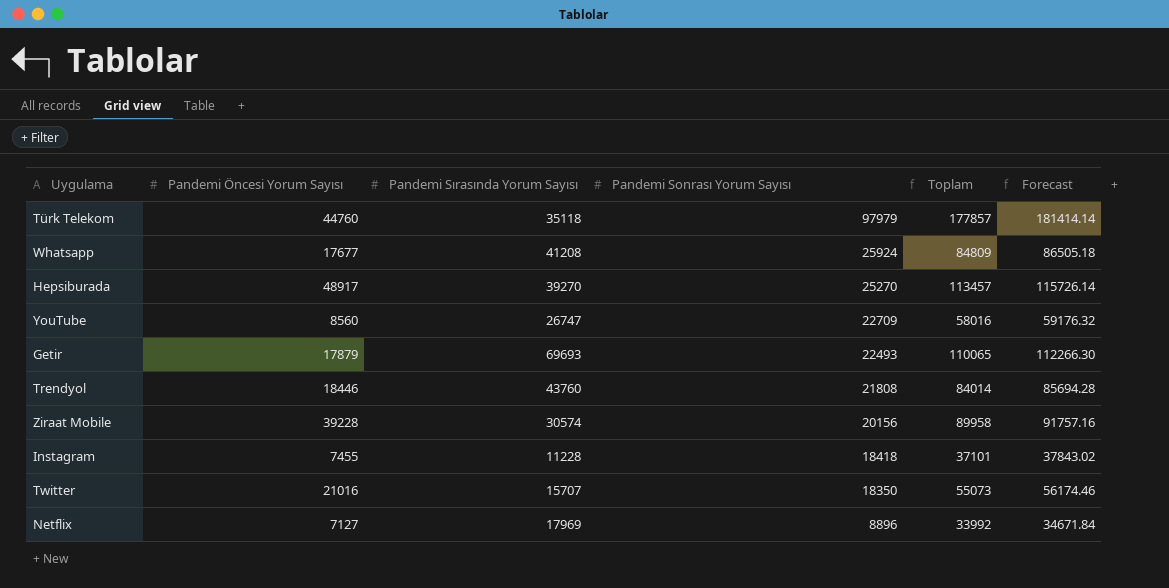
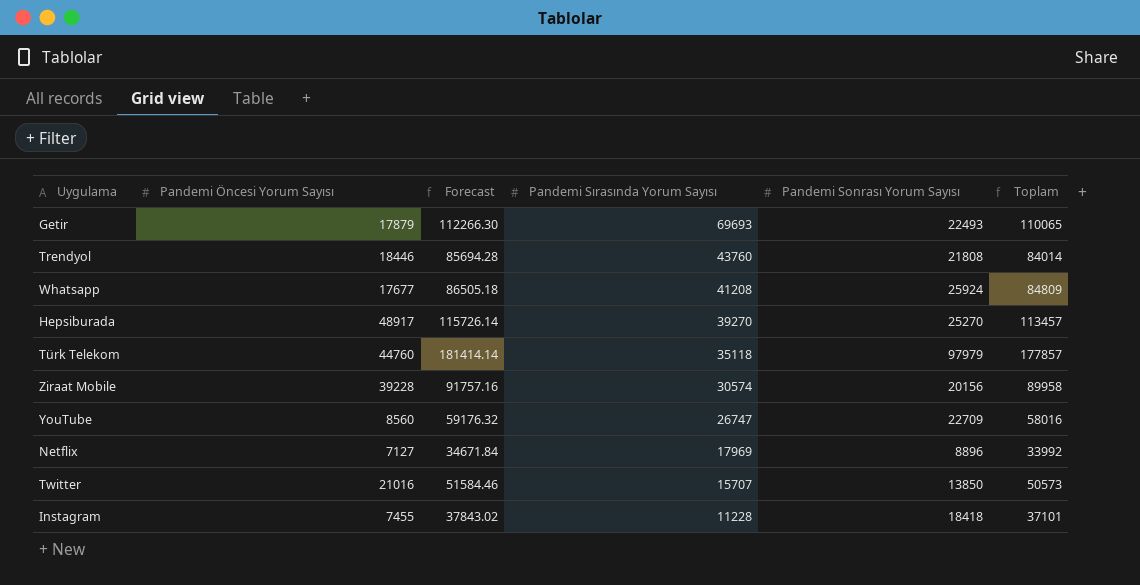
row order: Pandemi Sonrası Yorum Sayısı descending -> Pandemi Sırasında Yorum Sayısı descending
column Forecast | position: 6 -> 3
Twitter | Forecast: 56174.46 -> 51584.46
Twitter | Pandemi Sonrası Yorum Sayısı: 18350 -> 13850
Twitter | Toplam: 55073 -> 50573

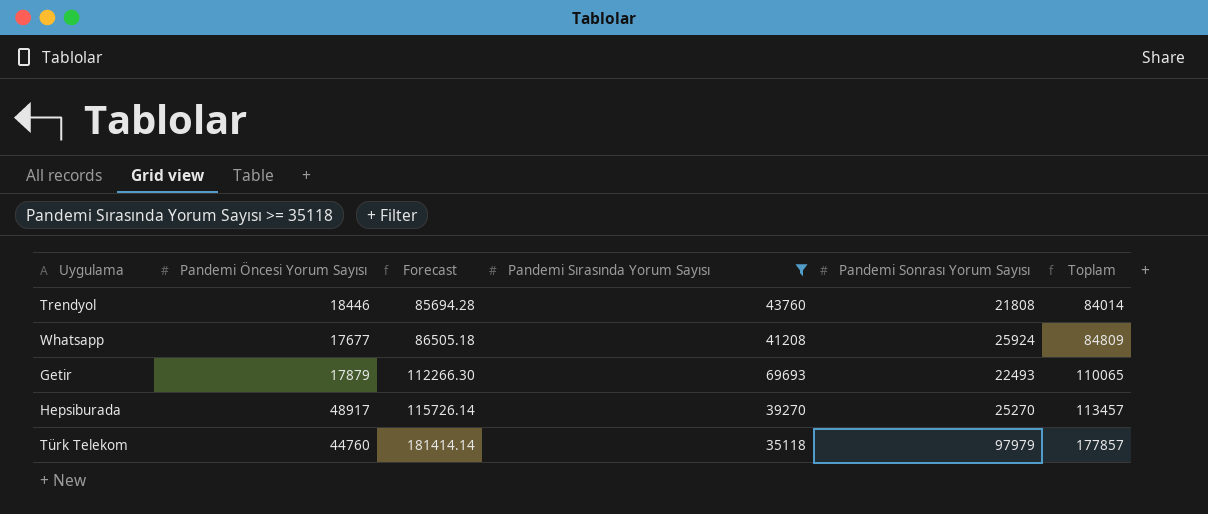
filter: none -> Pandemi Sırasında Yorum Sayısı >= 35118
row order: Pandemi Sırasında Yorum Sayısı descending -> Forecast ascending

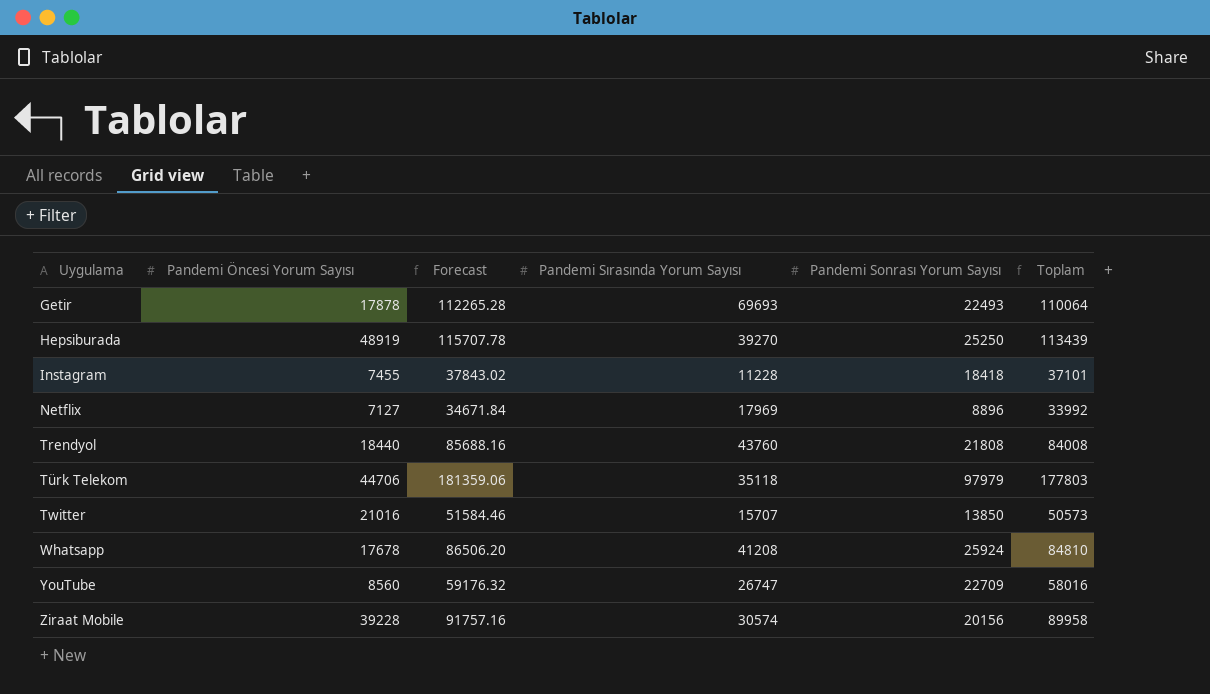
filter: Pandemi Sırasında Yorum Sayısı >= 35118 -> none
row order: Forecast ascending -> Uygulama ascending
Getir | Pandemi Öncesi Yorum Sayısı: 17879 -> 17878
Getir | Forecast: 112266.30 -> 112265.28
Getir | Toplam: 110065 -> 110064
Hepsiburada | Pandemi Öncesi Yorum Sayısı: 48917 -> 48919
Hepsiburada | Forecast: 115726.14 -> 115707.78
Hepsiburada | Pandemi Sonrası Yorum Sayısı: 25270 -> 25250
Hepsiburada | Toplam: 113457 -> 113439
Trendyol | Pandemi Öncesi Yorum Sayısı: 18446 -> 18440
Trendyol | Forecast: 85694.28 -> 85688.16
Trendyol | Toplam: 84014 -> 84008
Türk Telekom | Pandemi Öncesi Yorum Sayısı: 44760 -> 44706
Türk Telekom | Forecast: 181414.14 -> 181359.06
Türk Telekom | Toplam: 177857 -> 177803
Whatsapp | Pandemi Öncesi Yorum Sayısı: 17677 -> 17678
Whatsapp | Forecast: 86505.18 -> 86506.20
Whatsapp | Toplam: 84809 -> 84810

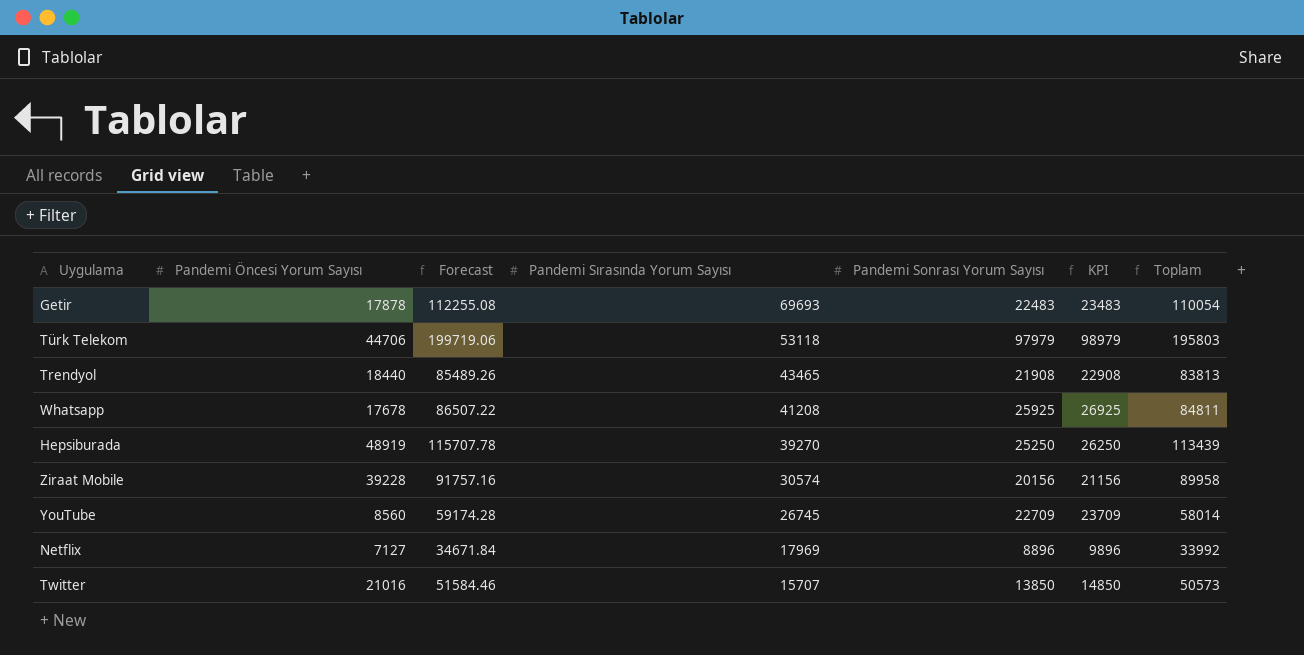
row order: Uygulama ascending -> Pandemi Sırasında Yorum Sayısı descending
column KPI | formula: none -> [Pandemi Sonrası Yorum Sayısı] + 1000
row Instagram: 7455 | 37843.02 | 11228 | 18418 | 37101 -> none
Getir | Forecast: 112265.28 -> 112255.08
Getir | Pandemi Sonrası Yorum Sayısı: 22493 -> 22483
Getir | Toplam: 110064 -> 110054
Türk Telekom | Forecast: 181359.06 -> 199719.06
Türk Telekom | Pandemi Sırasında Yorum Sayısı: 35118 -> 53118
Türk Telekom | Toplam: 177803 -> 195803
Trendyol | Forecast: 85688.16 -> 85489.26
Trendyol | Pandemi Sırasında Yorum Sayısı: 43760 -> 43465
Trendyol | Pandemi Sonrası Yorum Sayısı: 21808 -> 21908
Trendyol | Toplam: 84008 -> 83813
Whatsapp | Forecast: 86506.20 -> 86507.22
Whatsapp | Pandemi Sonrası Yorum Sayısı: 25924 -> 25925
Whatsapp | Toplam: 84810 -> 84811
YouTube | Forecast: 59176.32 -> 59174.28
YouTube | Pandemi Sırasında Yorum Sayısı: 26747 -> 26745
YouTube | Toplam: 58016 -> 58014

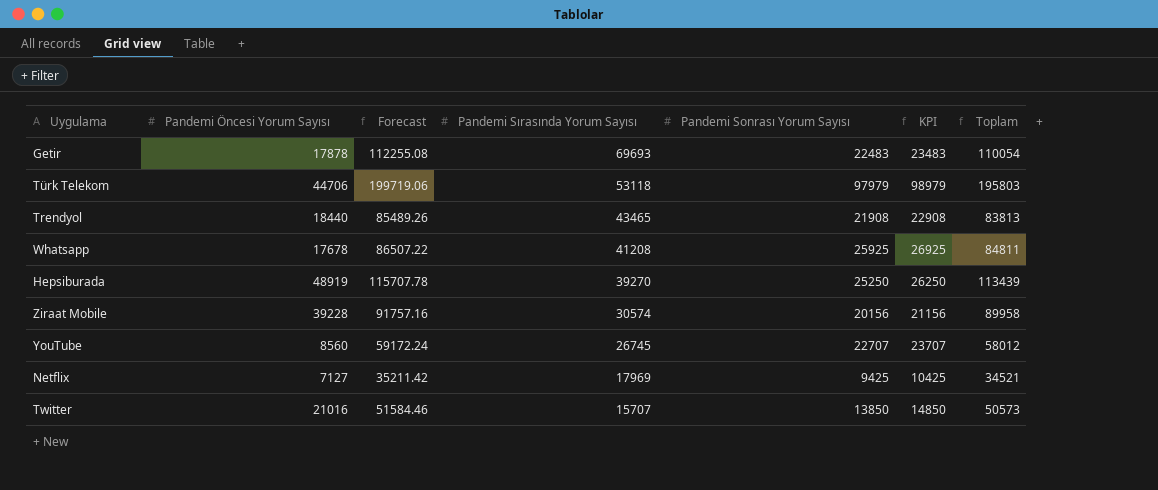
YouTube | Forecast: 59174.28 -> 59172.24
YouTube | Pandemi Sonrası Yorum Sayısı: 22709 -> 22707
YouTube | KPI: 23709 -> 23707
YouTube | Toplam: 58014 -> 58012
Netflix | Forecast: 34671.84 -> 35211.42
Netflix | Pandemi Sonrası Yorum Sayısı: 8896 -> 9425
Netflix | KPI: 9896 -> 10425
Netflix | Toplam: 33992 -> 34521

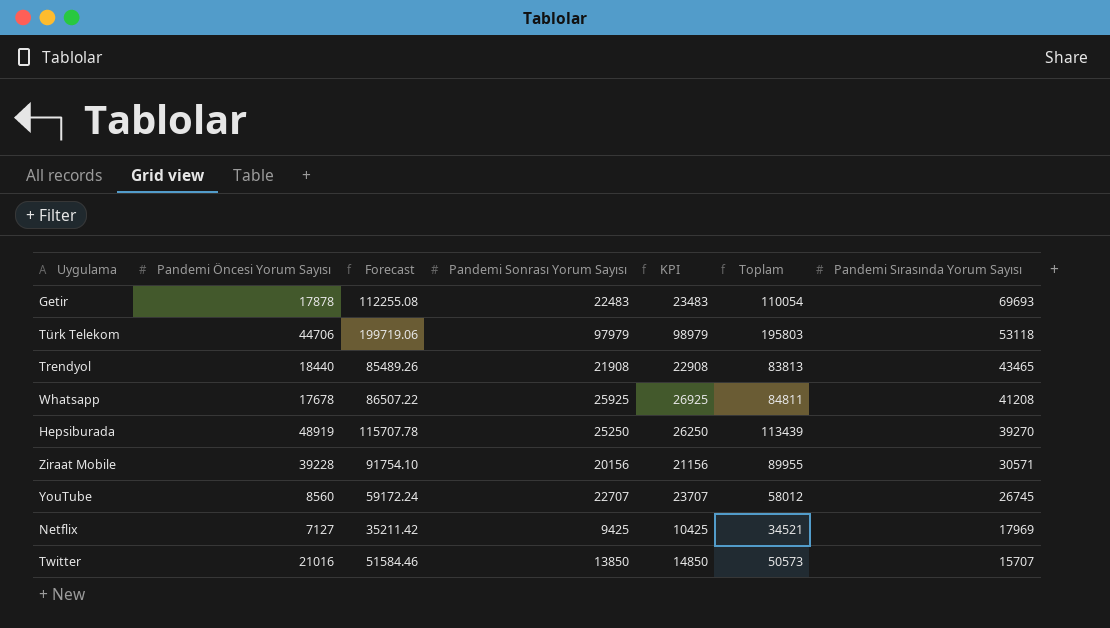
column Pandemi Sırasında Yorum Sayısı | position: 4 -> 7
Ziraat Mobile | Forecast: 91757.16 -> 91754.10
Ziraat Mobile | Toplam: 89958 -> 89955
Ziraat Mobile | Pandemi Sırasında Yorum Sayısı: 30574 -> 30571

